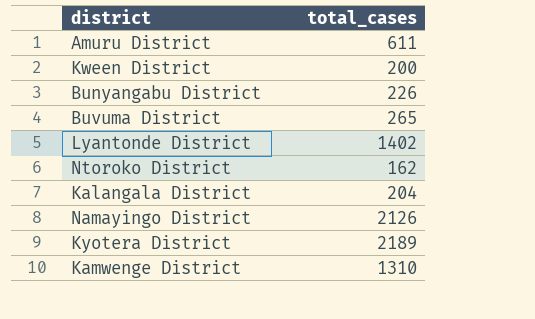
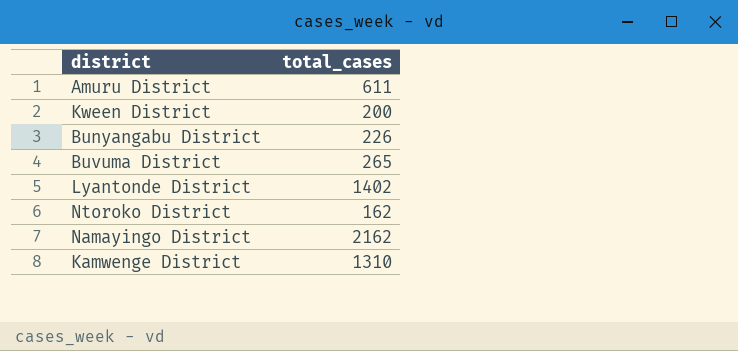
row Kalangala District: 204 -> none
row Kyotera District: 2189 -> none
Namayingo District | total_cases: 2126 -> 2162

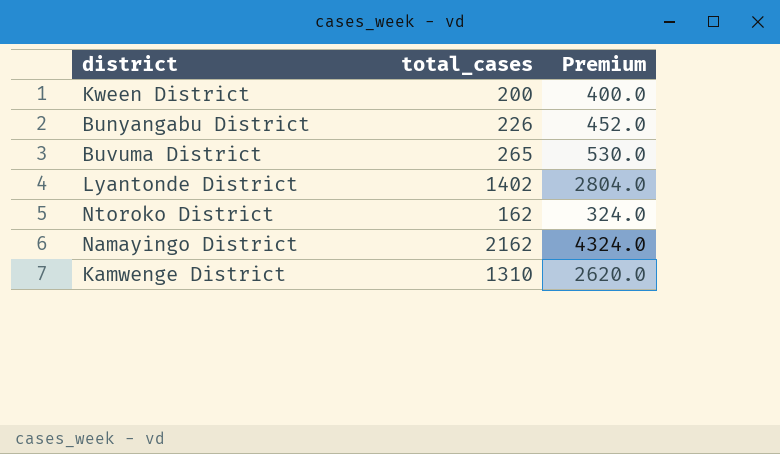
column Premium | formula: none -> [total_cases] * 2
row Amuru District: 611 -> none

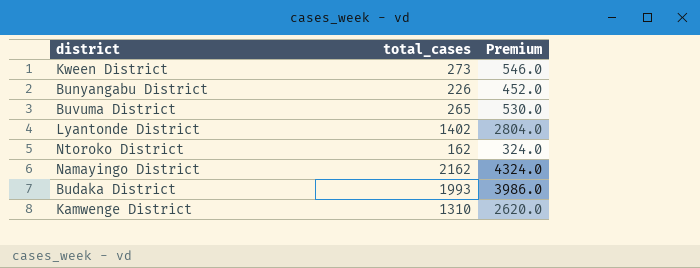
Kween District | total_cases: 200 -> 273
Kween District | Premium: 400.0 -> 546.0
row Budaka District: none -> 1993 | 3986.0

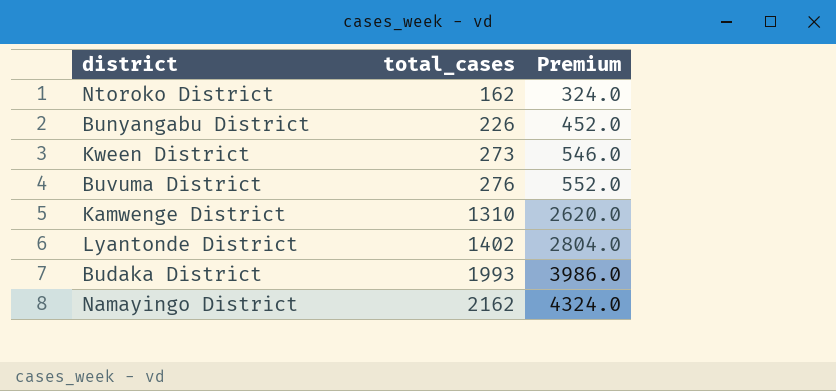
row order: none -> total_cases ascending
Buvuma District | total_cases: 265 -> 276
Buvuma District | Premium: 530.0 -> 552.0

